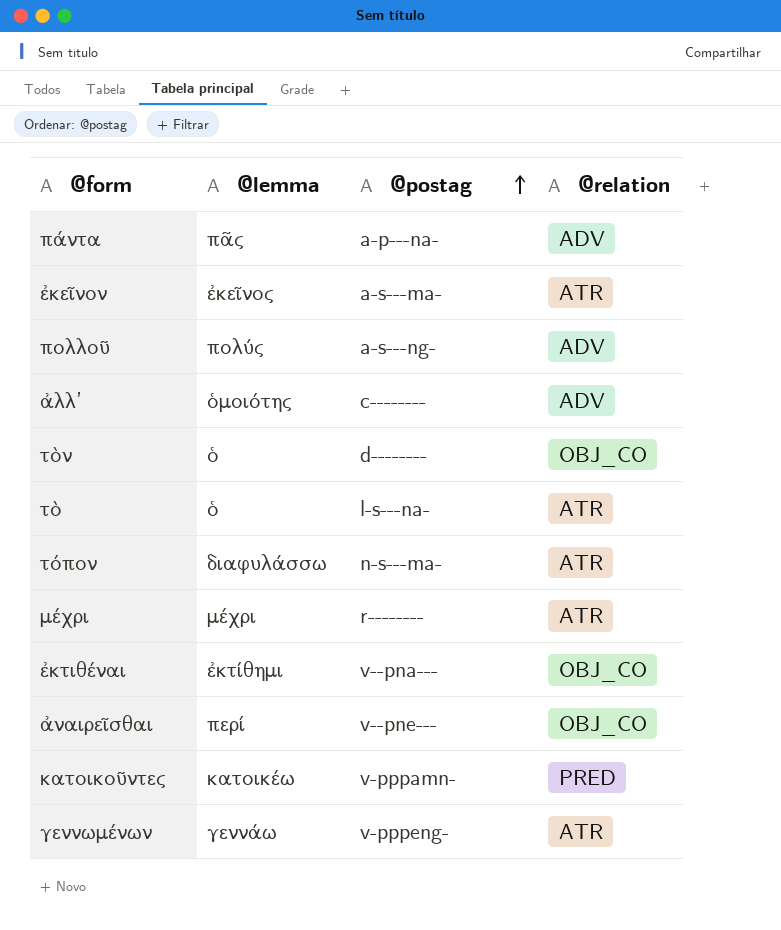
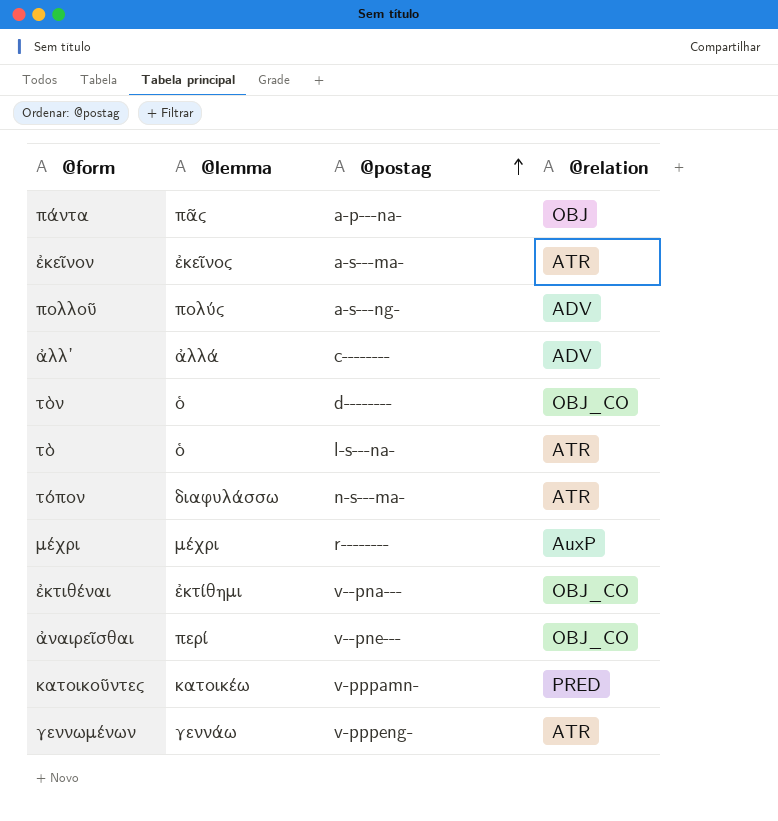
πάντα | @relation: ADV -> OBJ
ἀλλʼ | @lemma: ὁμοιότης -> ἀλλά
μέχρι | @relation: ATR -> AuxP

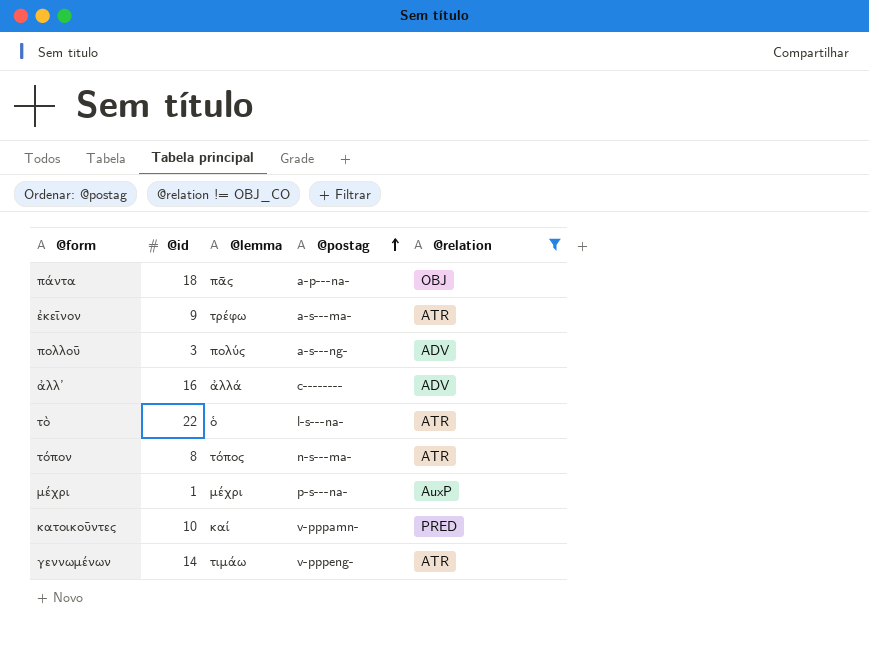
filter: none -> @relation != OBJ_CO
column @id | position: none -> 2
ἐκεῖνον | @lemma: ἐκεῖνος -> τρέφω
τόπον | @lemma: διαφυλάσσω -> τόπος
μέχρι | @postag: r-------- -> p-s---na-
κατοικοῦντες | @lemma: κατοικέω -> καί
γεννωμένων | @lemma: γεννάω -> τιμάω

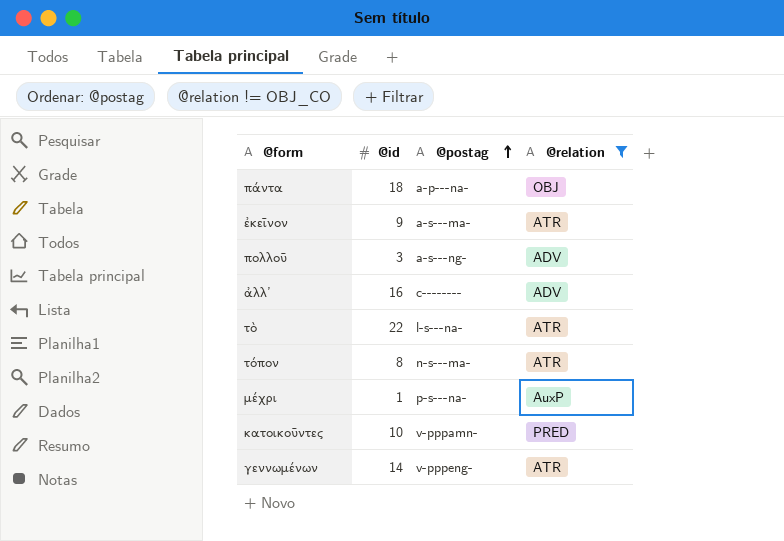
column @lemma | position: 3 -> none

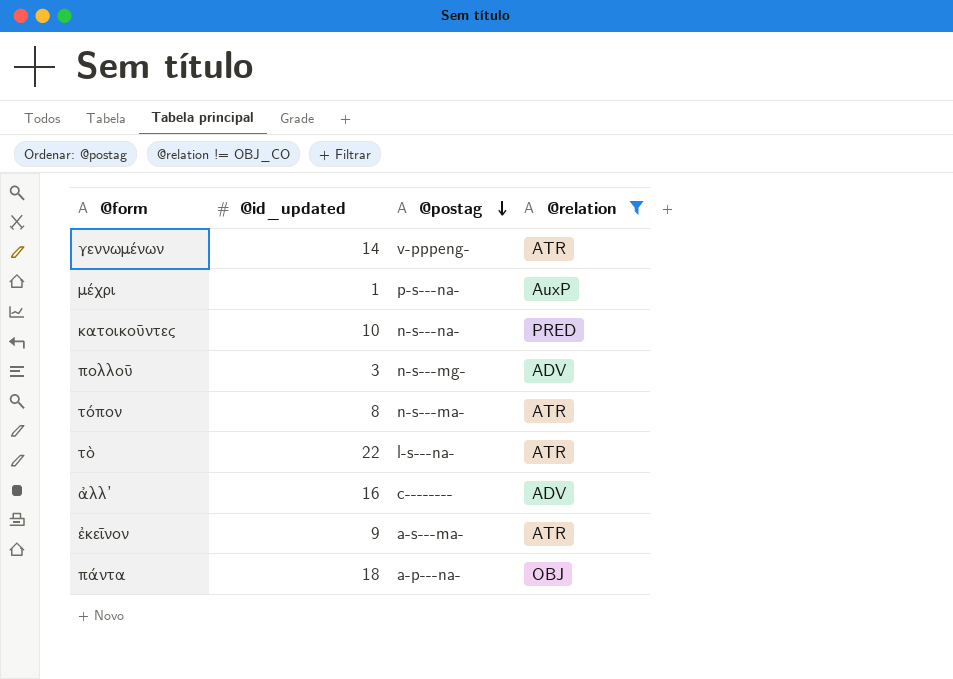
row order: @postag ascending -> @postag descending
column name: @id -> @id_updated
κατοικοῦντες | @postag: v-pppamn- -> n-s---na-
πολλοῦ | @postag: a-s---ng- -> n-s---mg-

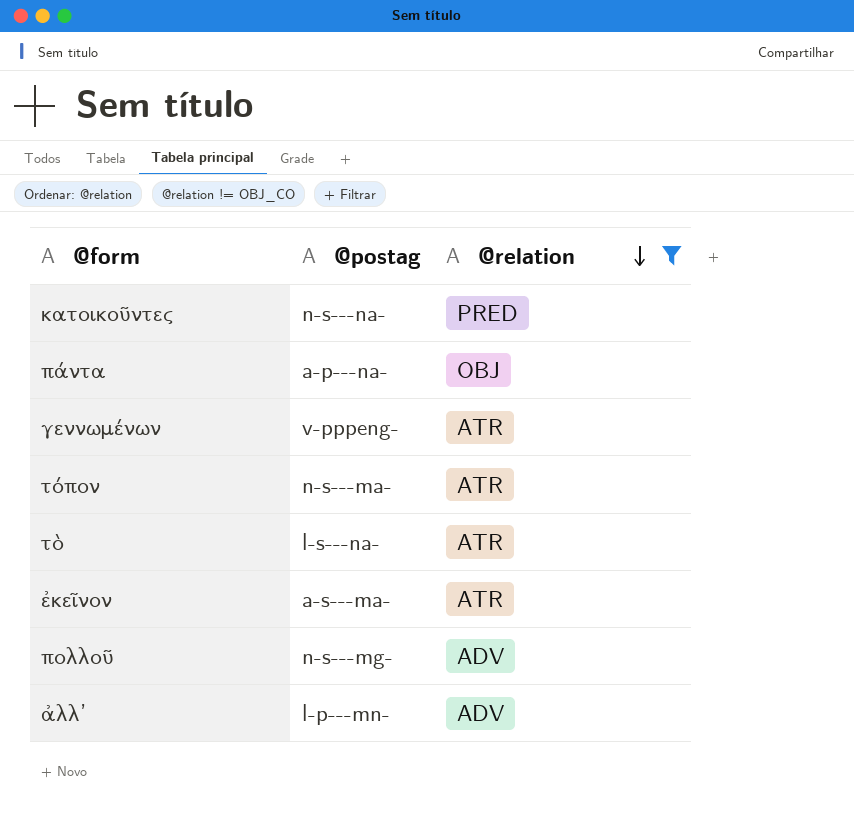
row order: @postag descending -> @relation descending
column @id_updated | position: 2 -> none
row μέχρι: 1 | p-s---na- | AuxP -> none
ἀλλʼ | @postag: c-------- -> l-p---mn-

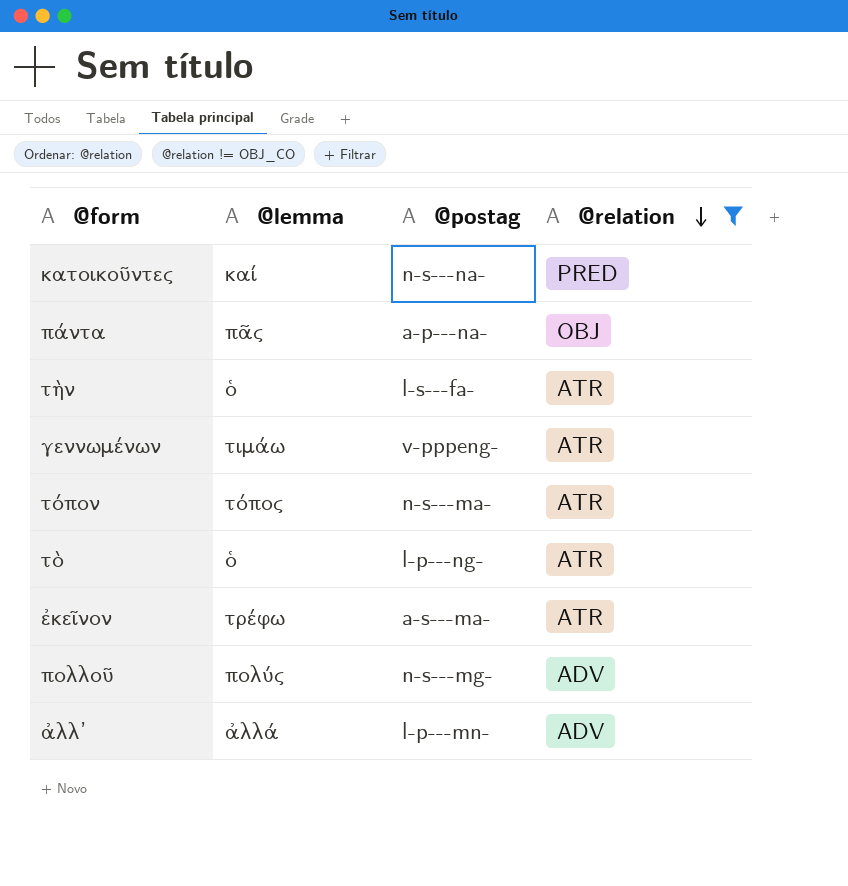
column @lemma | position: none -> 2
row τὴν: none -> ὁ | l-s---fa- | ATR
τὸ | @postag: l-s---na- -> l-p---ng-

